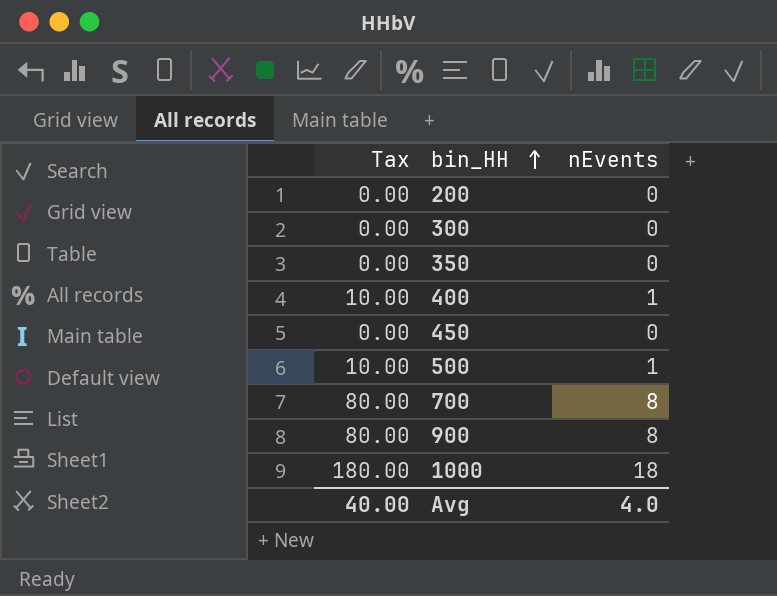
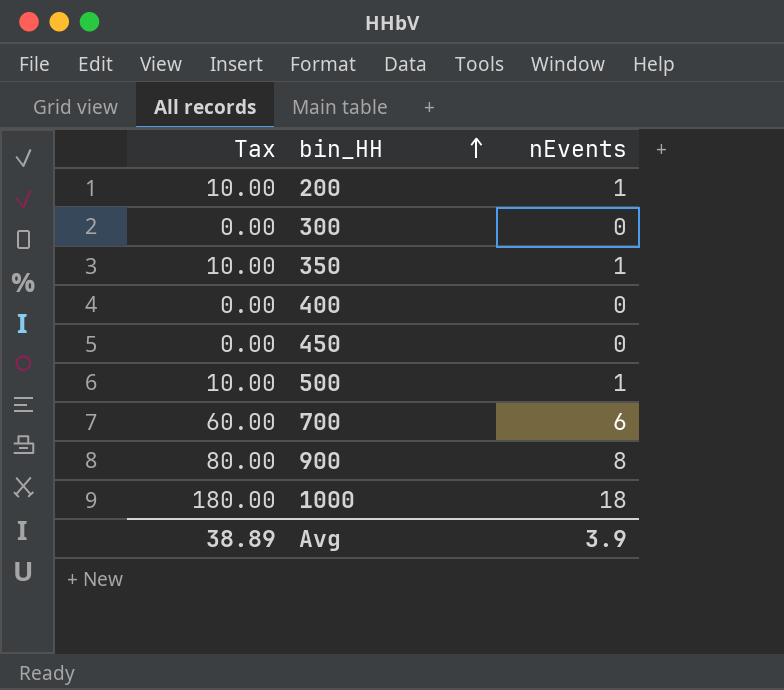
200 | Tax: 0.00 -> 10.00
200 | nEvents: 0 -> 1
350 | Tax: 0.00 -> 10.00
350 | nEvents: 0 -> 1
400 | Tax: 10.00 -> 0.00
400 | nEvents: 1 -> 0
700 | Tax: 80.00 -> 60.00
700 | nEvents: 8 -> 6
Avg | Tax: 40.00 -> 38.89
Avg | nEvents: 4.0 -> 3.9

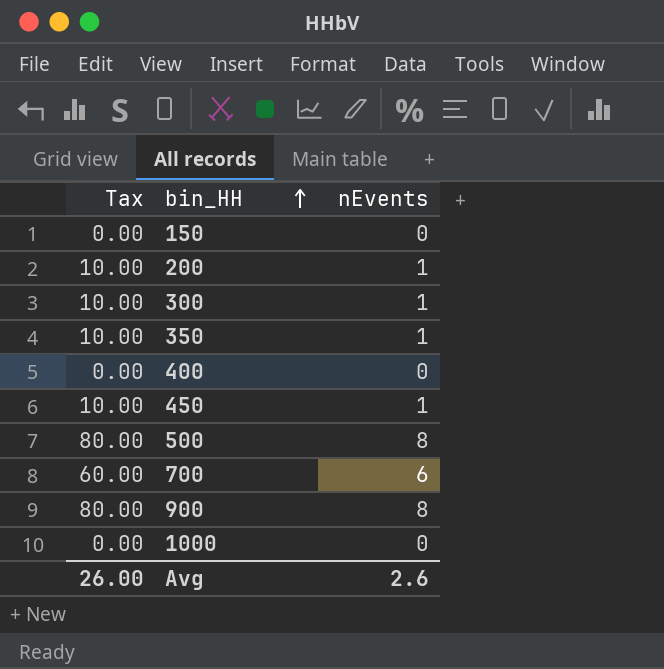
row 150: none -> 0.00 | 0
300 | Tax: 0.00 -> 10.00
300 | nEvents: 0 -> 1
450 | Tax: 0.00 -> 10.00
450 | nEvents: 0 -> 1
500 | Tax: 10.00 -> 80.00
500 | nEvents: 1 -> 8
1000 | Tax: 180.00 -> 0.00
1000 | nEvents: 18 -> 0
Avg | Tax: 38.89 -> 26.00
Avg | nEvents: 3.9 -> 2.6

